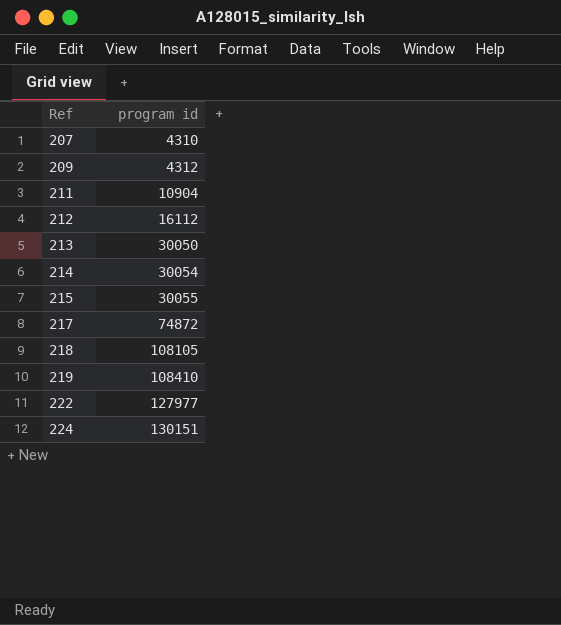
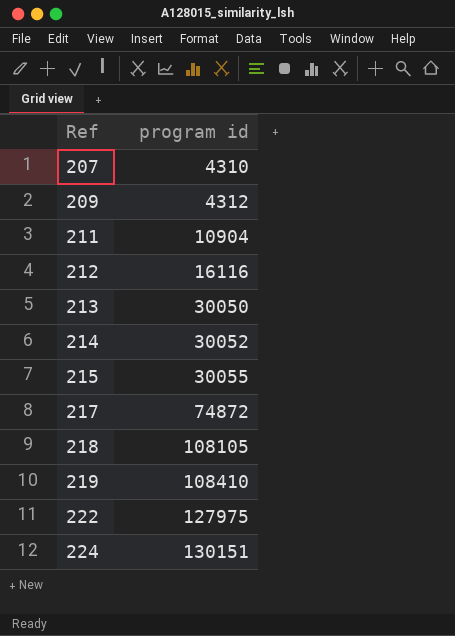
212 | program id: 16112 -> 16116
214 | program id: 30054 -> 30052
222 | program id: 127977 -> 127975

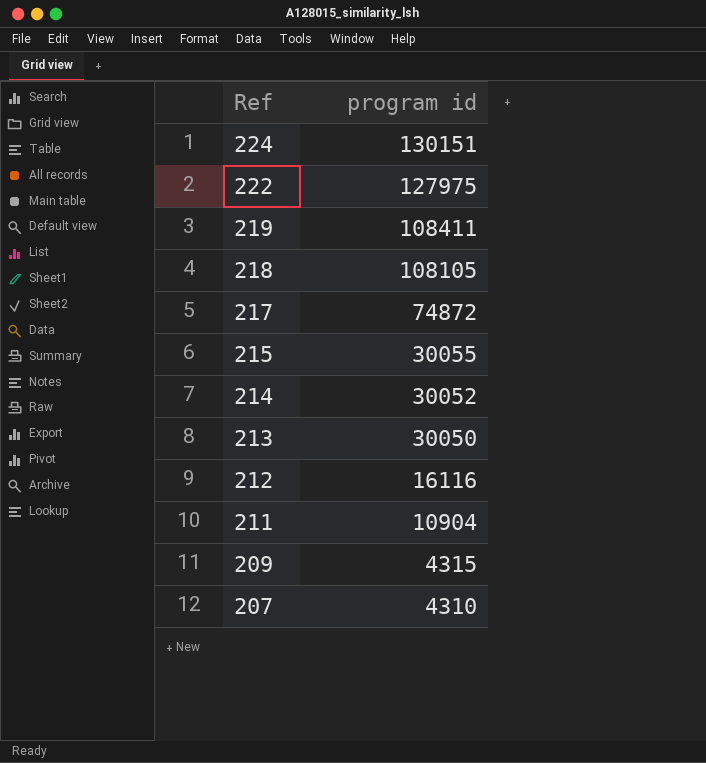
row order: Ref ascending -> Ref descending
219 | program id: 108410 -> 108411
209 | program id: 4312 -> 4315

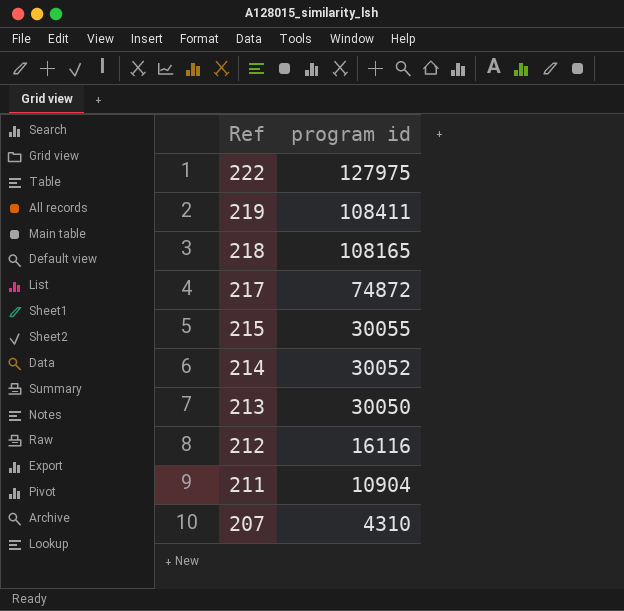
row 224: 130151 -> none
row 209: 4315 -> none
218 | program id: 108105 -> 108165

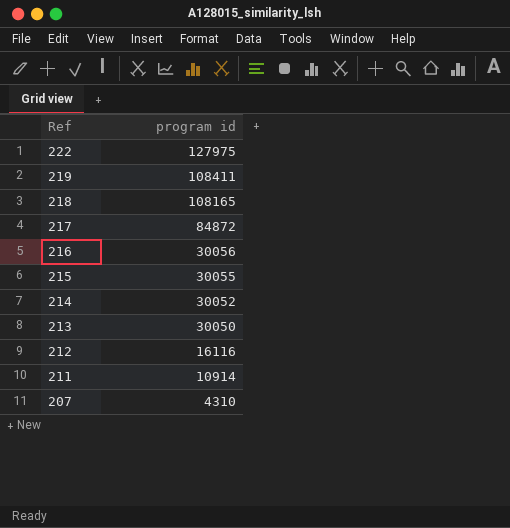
217 | program id: 74872 -> 84872
row 216: none -> 30056
211 | program id: 10904 -> 10914

